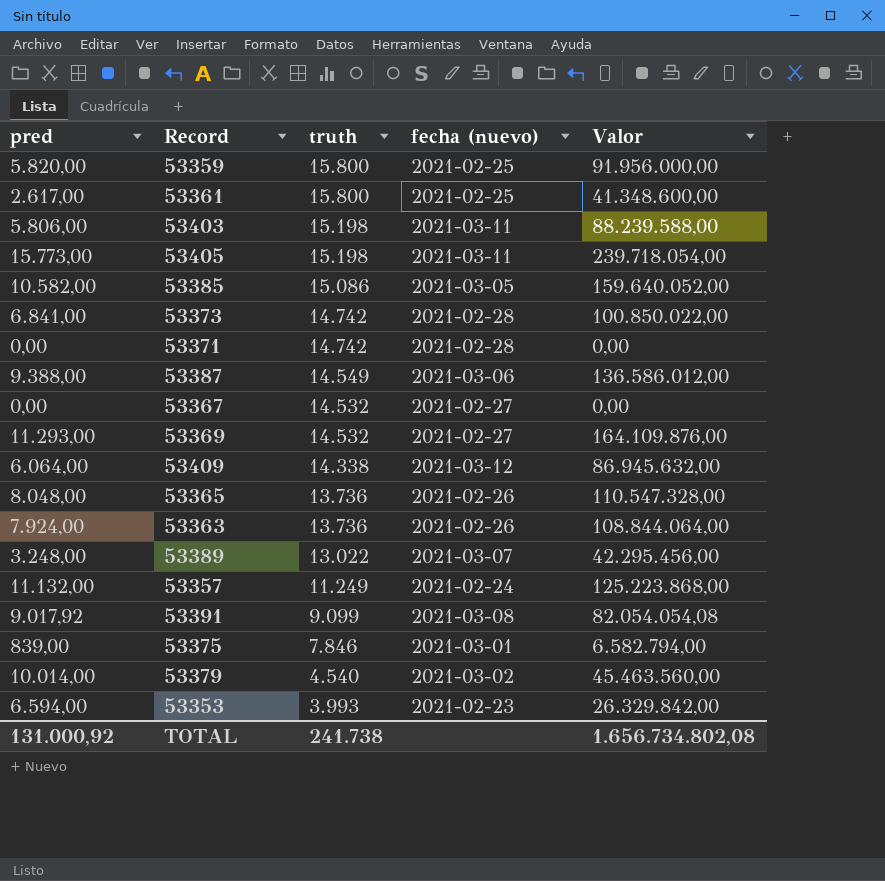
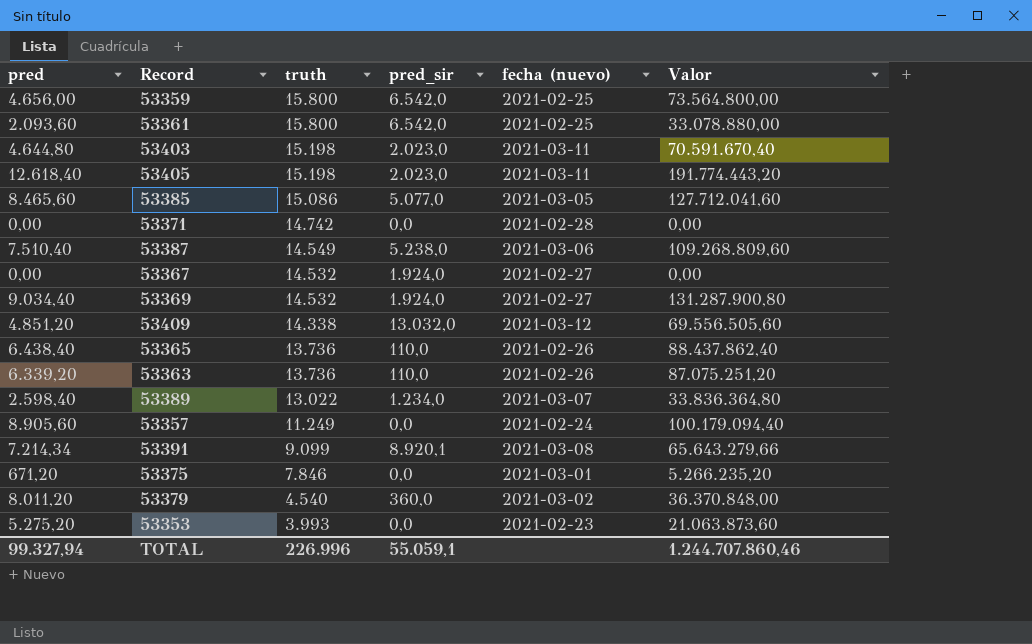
column pred_sir | position: none -> 4
row 53373: 6.841,00 | 14.742 | 2021-02-28 | 100.850.022,00 -> none
53359 | pred: 5.820,00 -> 4.656,00
53359 | Valor: 91.956.000,00 -> 73.564.800,00
53361 | pred: 2.617,00 -> 2.093,60
53361 | Valor: 41.348.600,00 -> 33.078.880,00
53403 | pred: 5.806,00 -> 4.644,80
53403 | Valor: 88.239.588,00 -> 70.591.670,40
53405 | pred: 15.773,00 -> 12.618,40
53405 | Valor: 239.718.054,00 -> 191.774.443,20
53385 | pred: 10.582,00 -> 8.465,60
53385 | Valor: 159.640.052,00 -> 127.712.041,60
53387 | pred: 9.388,00 -> 7.510,40
53387 | Valor: 136.586.012,00 -> 109.268.809,60
53369 | pred: 11.293,00 -> 9.034,40
53369 | Valor: 164.109.876,00 -> 131.287.900,80
53409 | pred: 6.064,00 -> 4.851,20
53409 | Valor: 86.945.632,00 -> 69.556.505,60
53365 | pred: 8.048,00 -> 6.438,40
53365 | Valor: 110.547.328,00 -> 88.437.862,40
53363 | pred: 7.924,00 -> 6.339,20
53363 | Valor: 108.844.064,00 -> 87.075.251,20
53389 | pred: 3.248,00 -> 2.598,40
53389 | Valor: 42.295.456,00 -> 33.836.364,80
53357 | pred: 11.132,00 -> 8.905,60
53357 | Valor: 125.223.868,00 -> 100.179.094,40
53391 | pred: 9.017,92 -> 7.214,34
53391 | Valor: 82.054.054,08 -> 65.643.279,66
53375 | pred: 839,00 -> 671,20
53375 | Valor: 6.582.794,00 -> 5.266.235,20
53379 | pred: 10.014,00 -> 8.011,20
53379 | Valor: 45.463.560,00 -> 36.370.848,00
53353 | pred: 6.594,00 -> 5.275,20
53353 | Valor: 26.329.842,00 -> 21.063.873,60
TOTAL | pred: 131.000,92 -> 99.327,94
TOTAL | truth: 241.738 -> 226.996
TOTAL | Valor: 1.656.734.802,08 -> 1.244.707.860,46

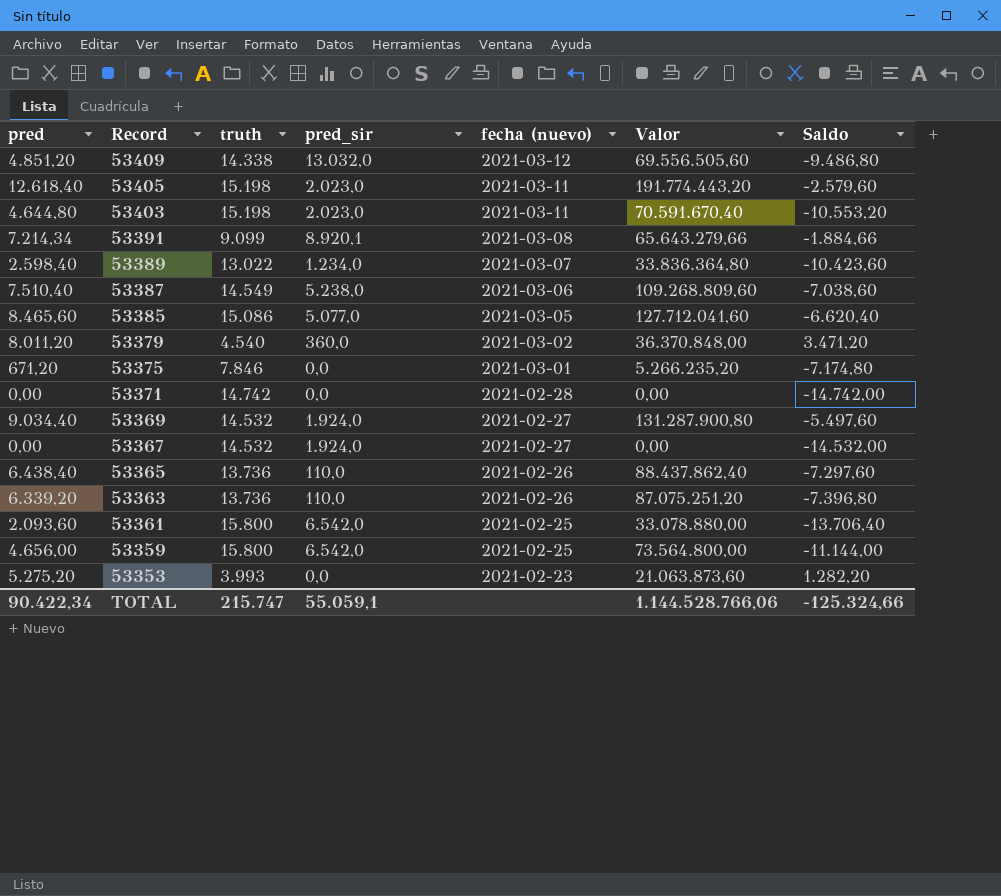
row order: truth descending -> Record descending
column Saldo | formula: none -> [pred] - [truth]
row 53357: 8.905,60 | 11.249 | 0,0 | 2021-02-24 | 100.179.094,40 -> none
TOTAL | pred: 99.327,94 -> 90.422,34
TOTAL | truth: 226.996 -> 215.747
TOTAL | Valor: 1.244.707.860,46 -> 1.144.528.766,06

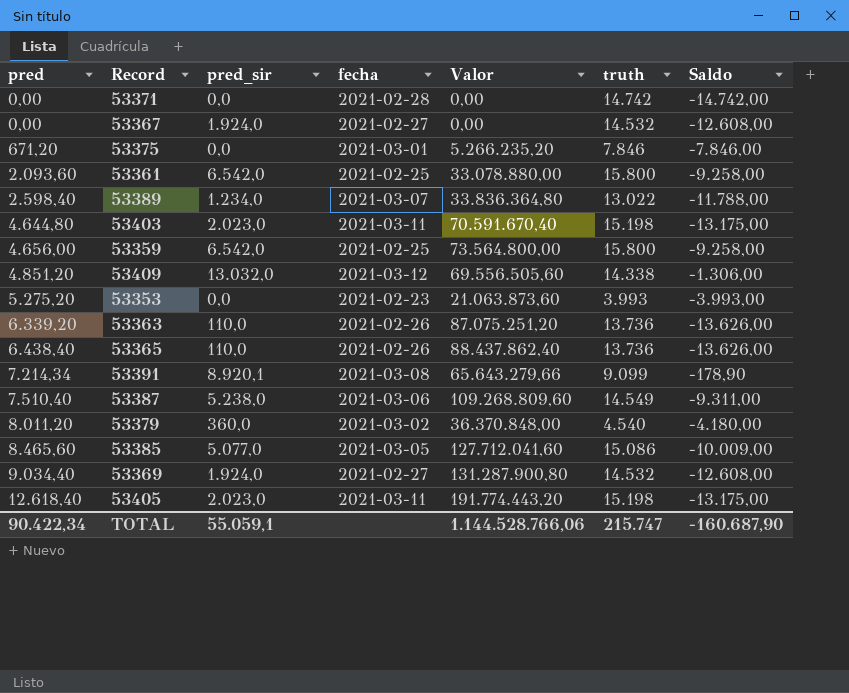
row order: Record descending -> pred ascending
column name: fecha (nuevo) -> fecha
column truth | position: 3 -> 6
column Saldo | formula: [pred] - [truth] -> [pred_sir] - [truth]
TOTAL | Saldo: -125.324,66 -> -160.687,90

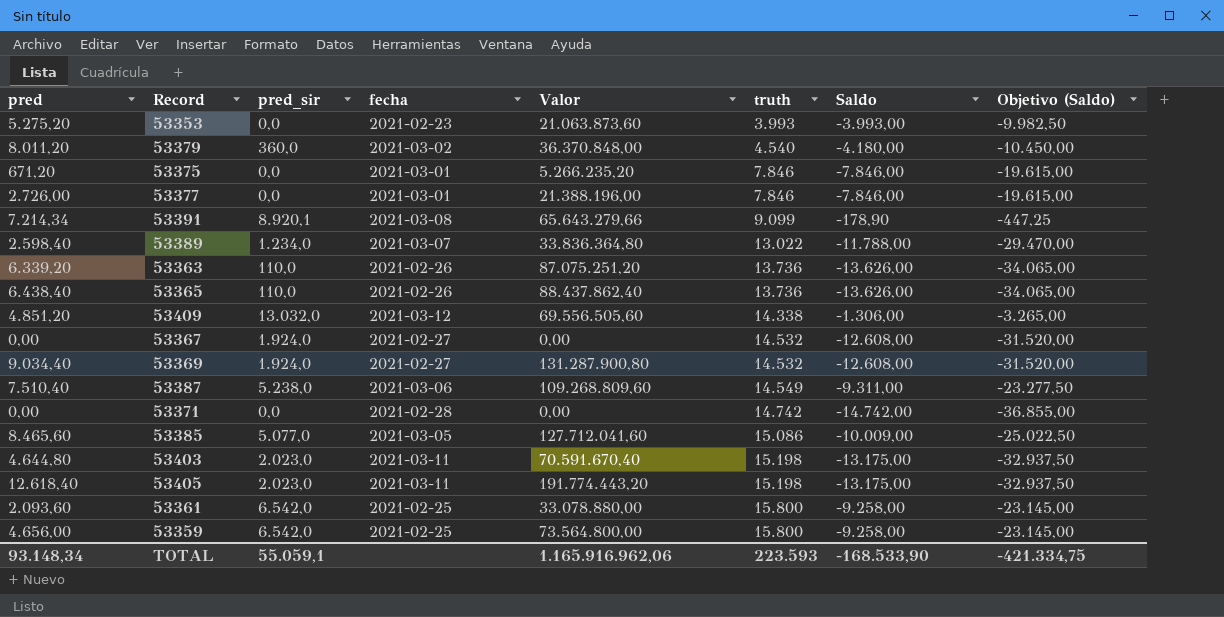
row order: pred ascending -> truth ascending
column Objetivo (Saldo) | formula: none -> [Saldo] * 2,5
row 53377: none -> 2.726,00 | 0,0 | 2021-03-01 | 21.388.196,00 | 7.846 | -7.846,00 | -19.615,00
TOTAL | pred: 90.422,34 -> 93.148,34
TOTAL | Valor: 1.144.528.766,06 -> 1.165.916.962,06
TOTAL | truth: 215.747 -> 223.593
TOTAL | Saldo: -160.687,90 -> -168.533,90

